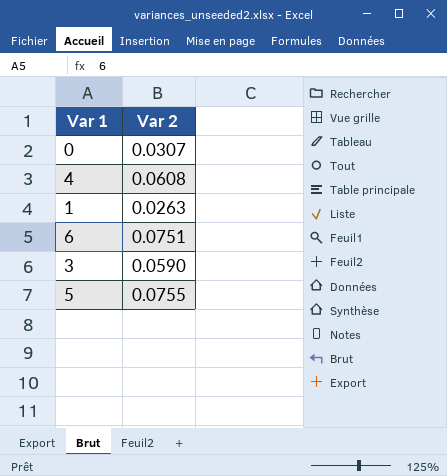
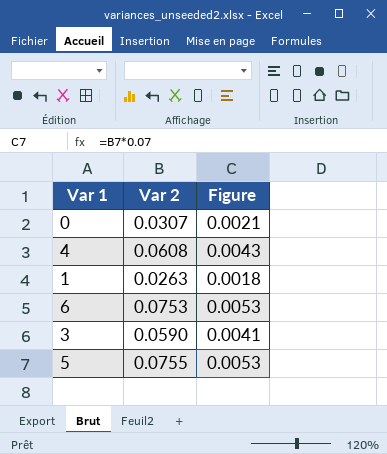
column Figure | formula: none -> [Var 2] * 0.07
6 | Var 2: 0.0751 -> 0.0753

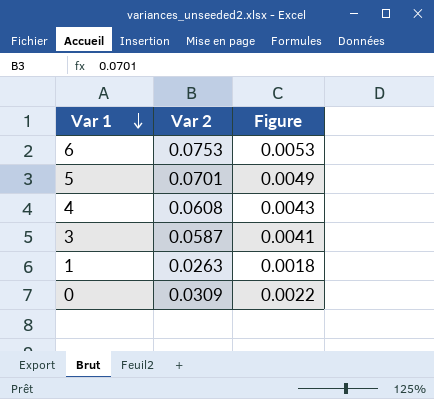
row order: none -> Var 1 descending
5 | Var 2: 0.0755 -> 0.0701
5 | Figure: 0.0053 -> 0.0049
3 | Var 2: 0.0590 -> 0.0587
0 | Var 2: 0.0307 -> 0.0309
0 | Figure: 0.0021 -> 0.0022

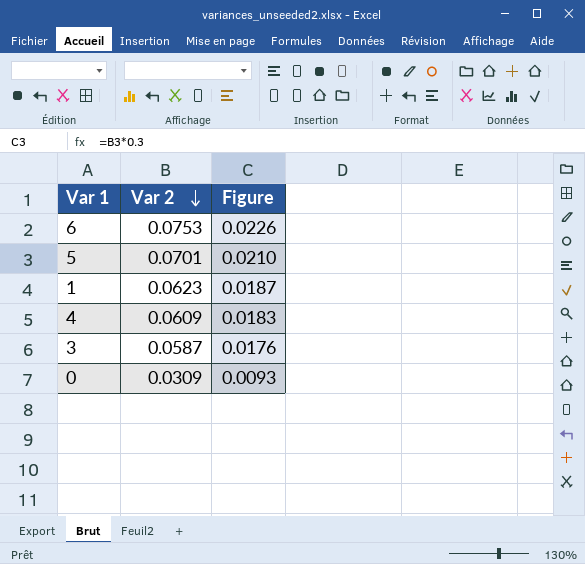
row order: Var 1 descending -> Var 2 descending
column Figure | formula: [Var 2] * 0.07 -> [Var 2] * 0.3
1 | Var 2: 0.0263 -> 0.0623
4 | Var 2: 0.0608 -> 0.0609

